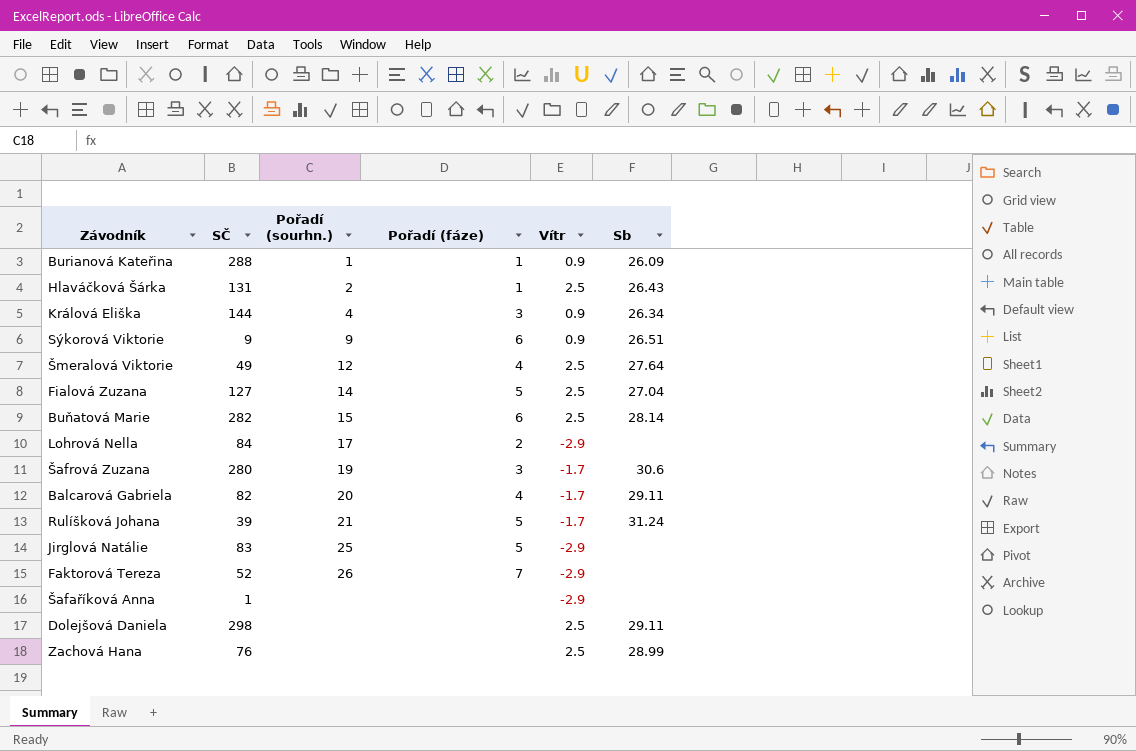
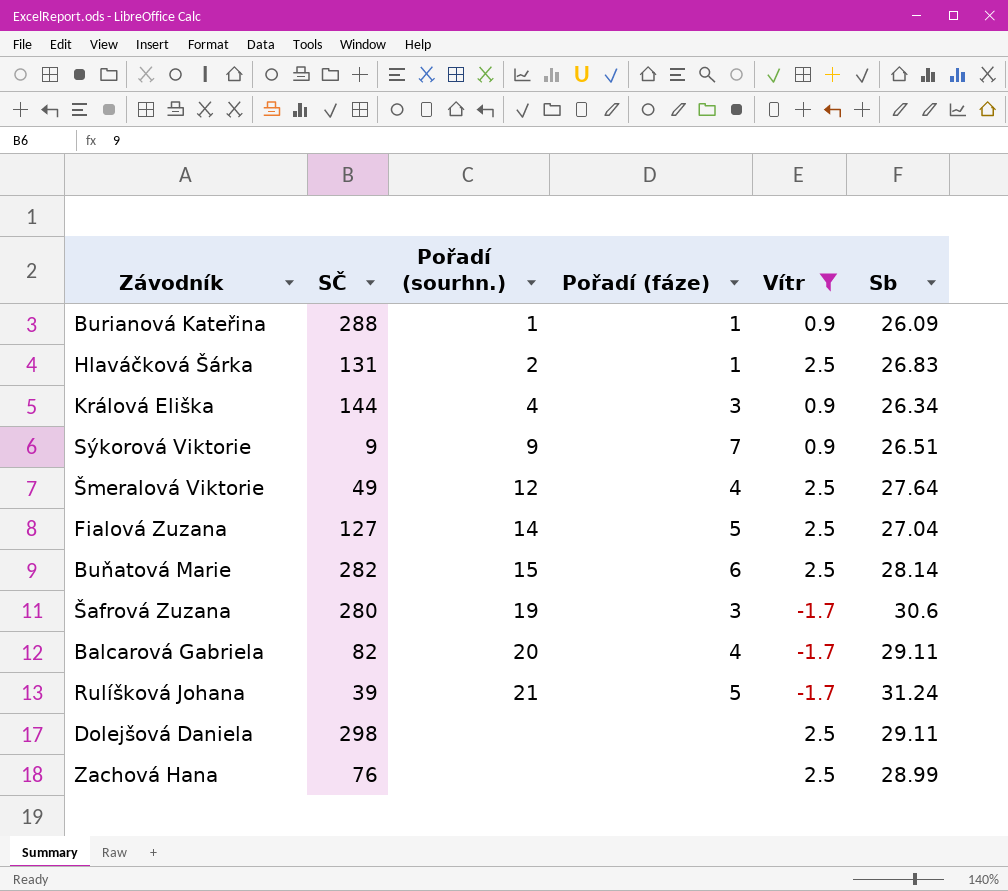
filter: none -> Vítr != -2.9
Hlaváčková Šárka | Sb: 26.43 -> 26.83
Sýkorová Viktorie | Pořadí (fáze): 6 -> 7

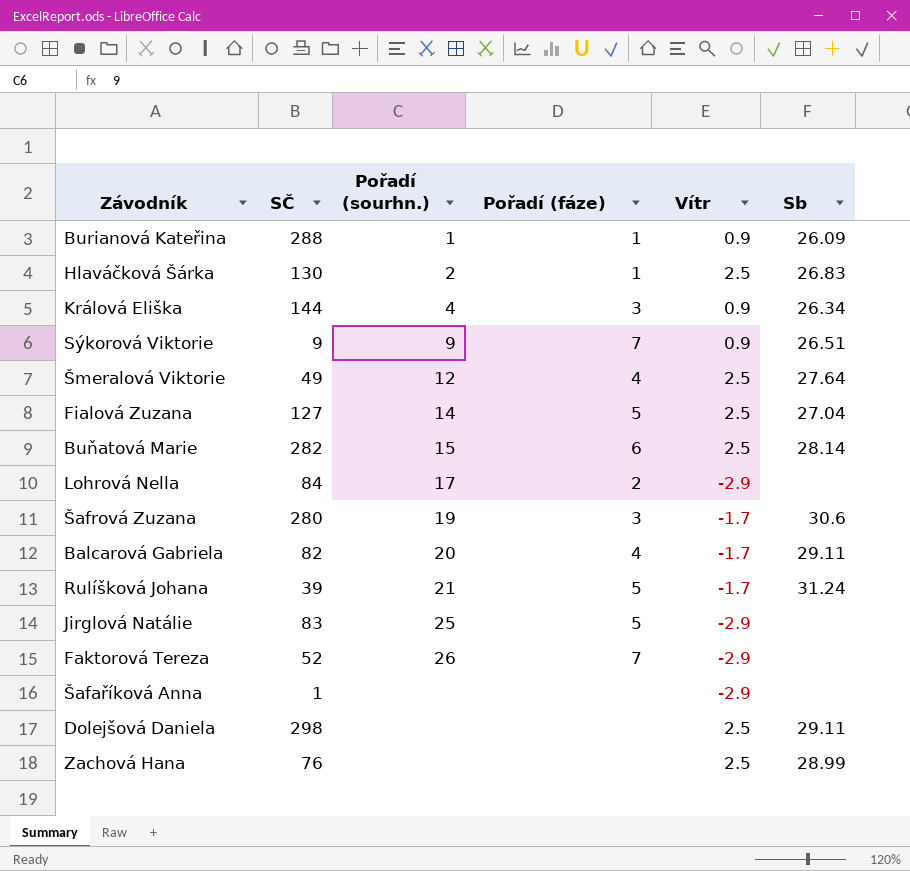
filter: Vítr != -2.9 -> none
Hlaváčková Šárka | SČ: 131 -> 130

